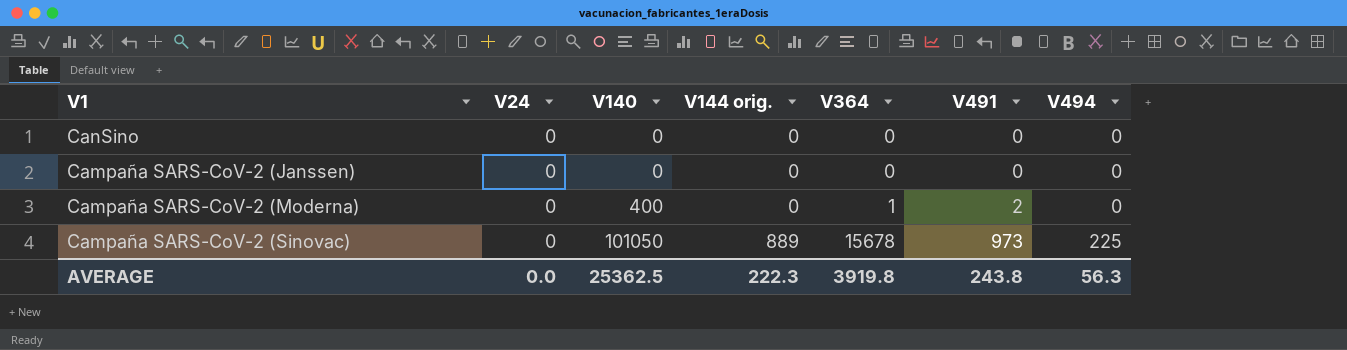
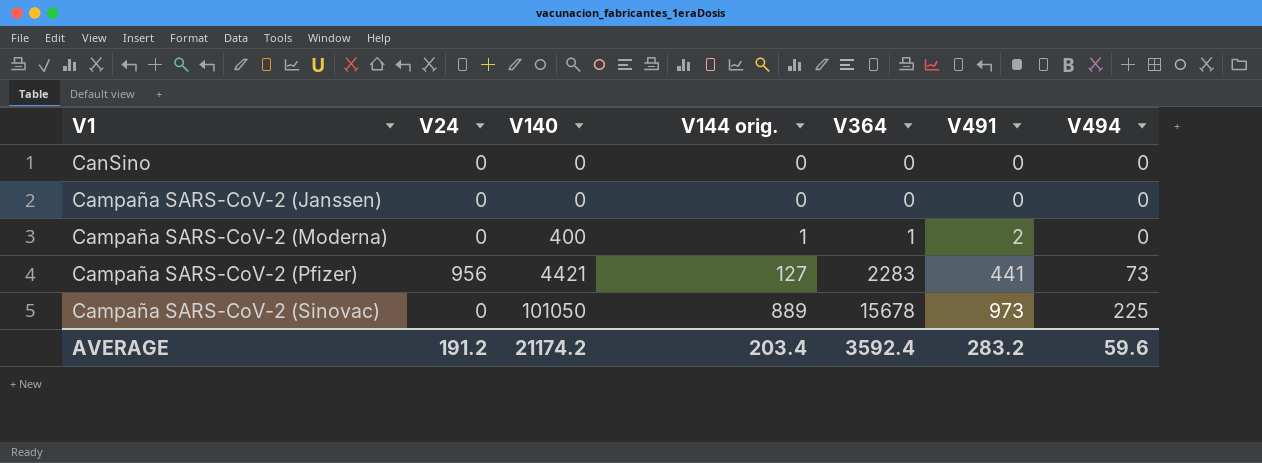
Campaña SARS-CoV-2 (Moderna) | V144 orig.: 0 -> 1
row Campaña SARS-CoV-2 (Pfizer): none -> 956 | 4421 | 127 | 2283 | 441 | 73
AVERAGE | V24: 0.0 -> 191.2
AVERAGE | V140: 25362.5 -> 21174.2
AVERAGE | V144 orig.: 222.3 -> 203.4
AVERAGE | V364: 3919.8 -> 3592.4
AVERAGE | V491: 243.8 -> 283.2
AVERAGE | V494: 56.3 -> 59.6

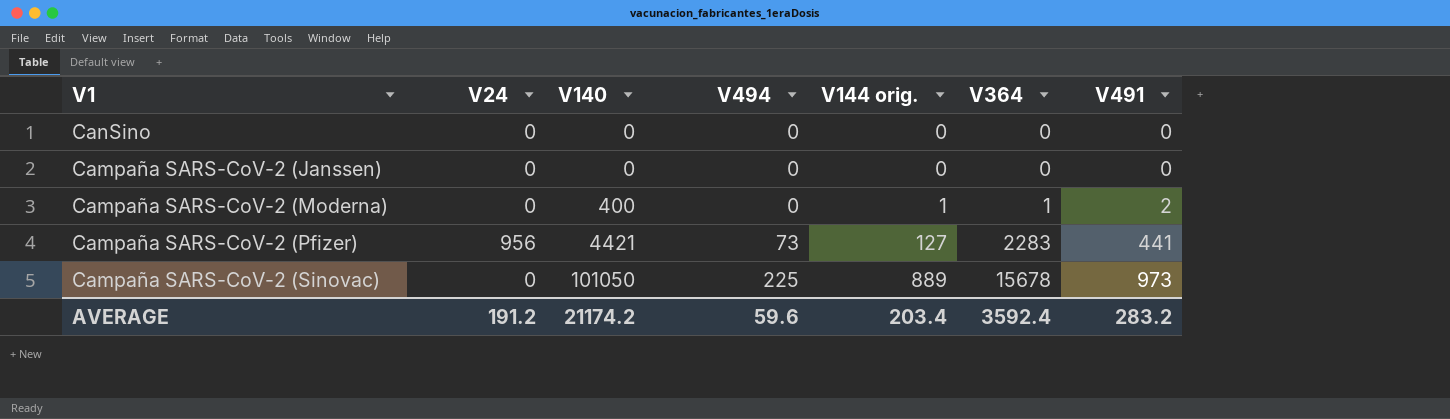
column V494 | position: 7 -> 4

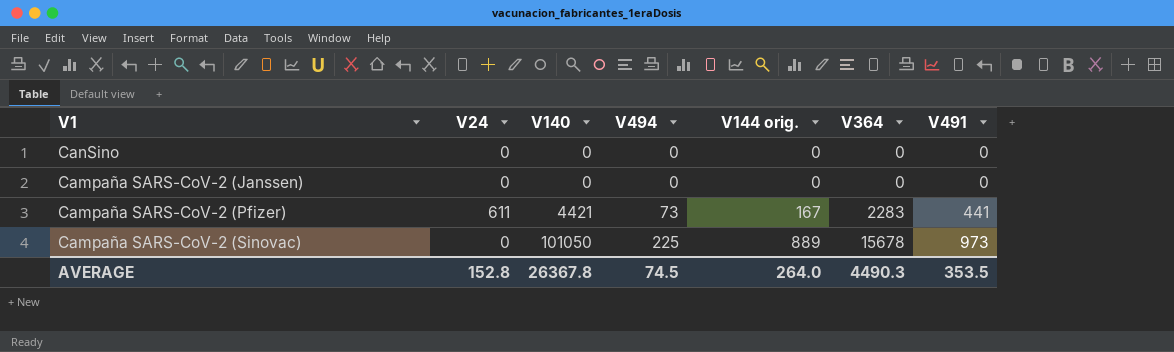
row Campaña SARS-CoV-2 (Moderna): 0 | 400 | 0 | 1 | 1 | 2 -> none
Campaña SARS-CoV-2 (Pfizer) | V24: 956 -> 611
Campaña SARS-CoV-2 (Pfizer) | V144 orig.: 127 -> 167
AVERAGE | V24: 191.2 -> 152.8
AVERAGE | V140: 21174.2 -> 26367.8
AVERAGE | V494: 59.6 -> 74.5
AVERAGE | V144 orig.: 203.4 -> 264.0
AVERAGE | V364: 3592.4 -> 4490.3
AVERAGE | V491: 283.2 -> 353.5

